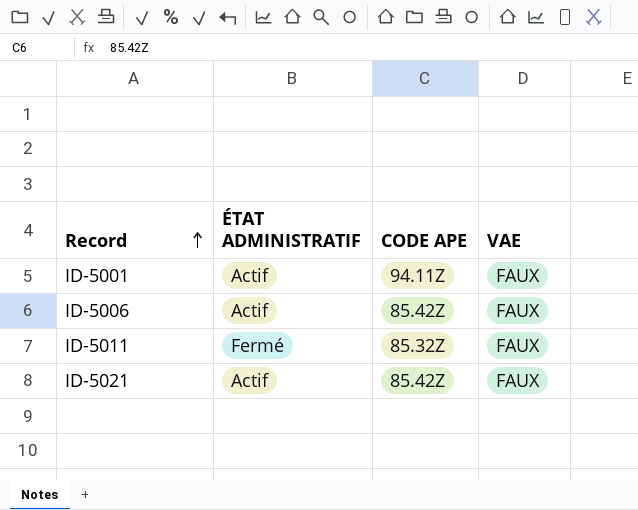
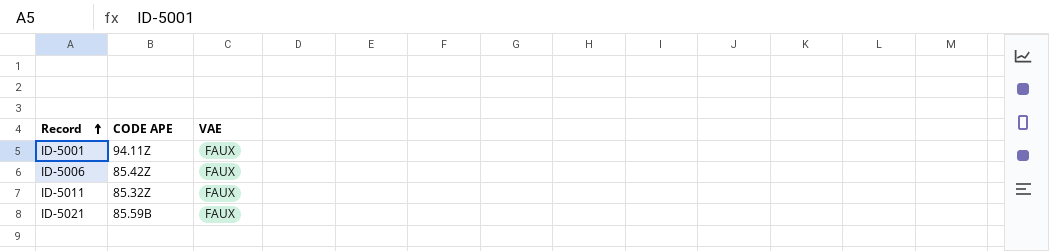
column ÉTAT ADMINISTRATIF | position: 2 -> none
ID-5021 | CODE APE: 85.42Z -> 85.59B

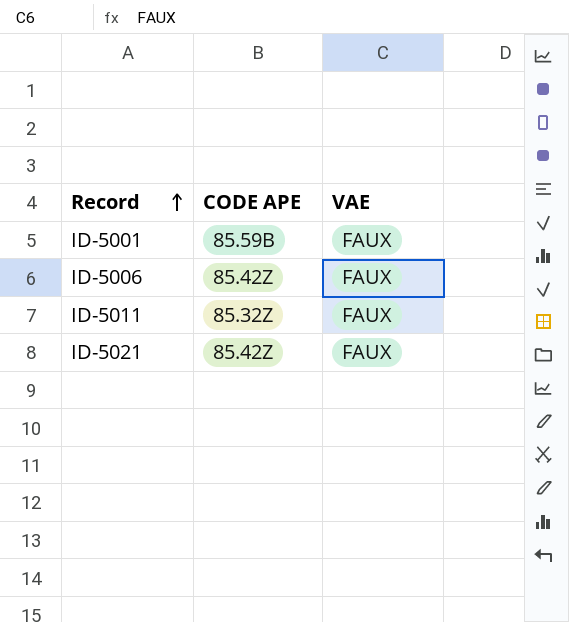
ID-5001 | CODE APE: 94.11Z -> 85.59B
ID-5021 | CODE APE: 85.59B -> 85.42Z

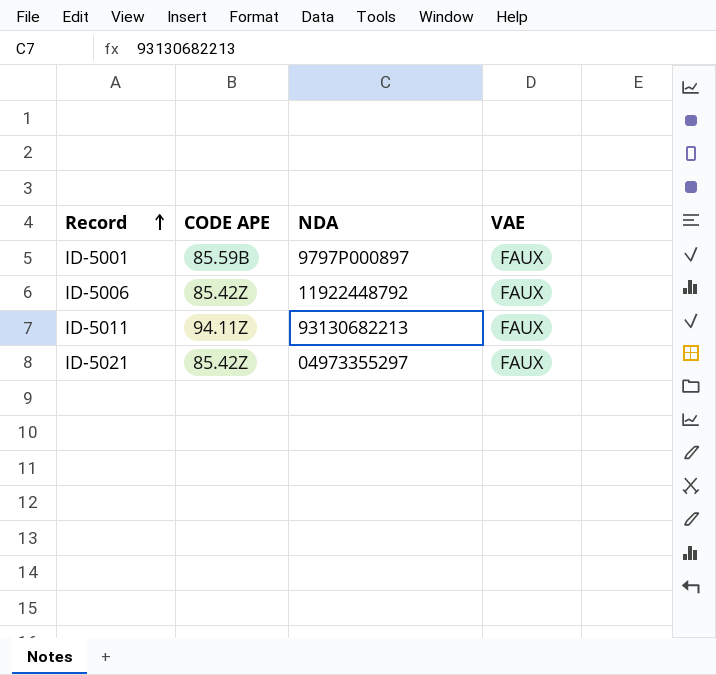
column NDA | position: none -> 3
ID-5011 | CODE APE: 85.32Z -> 94.11Z

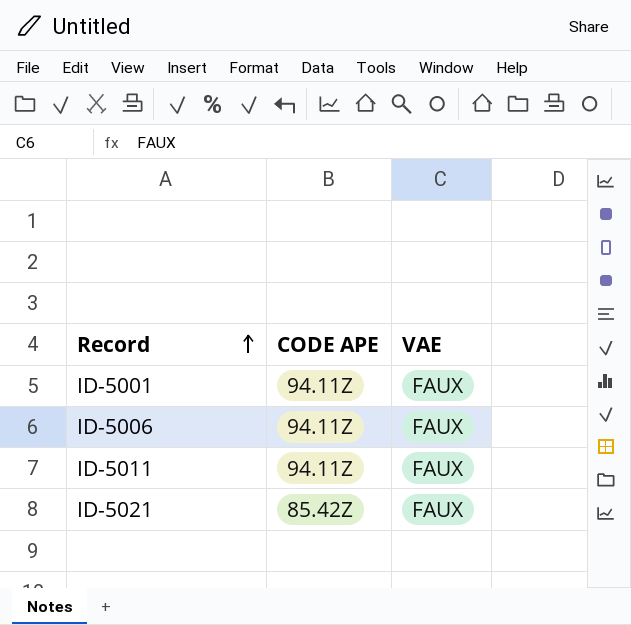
column NDA | position: 3 -> none
ID-5001 | CODE APE: 85.59B -> 94.11Z
ID-5006 | CODE APE: 85.42Z -> 94.11Z

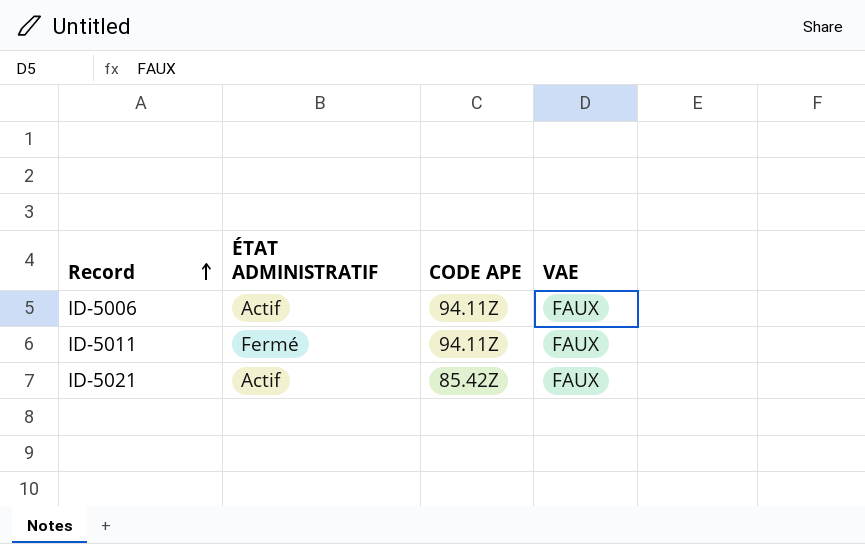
column ÉTAT ADMINISTRATIF | position: none -> 2
row ID-5001: 94.11Z | FAUX -> none

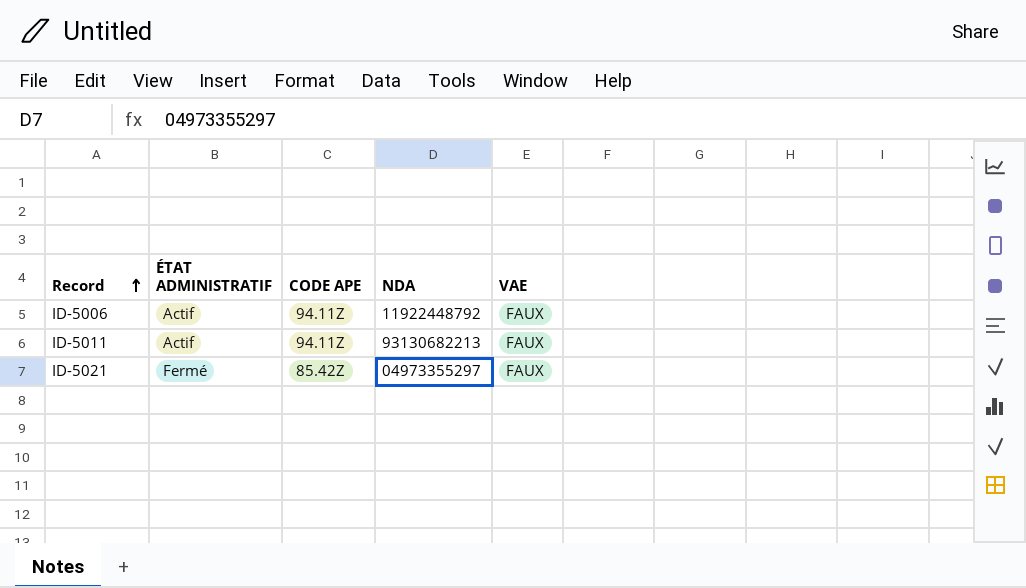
column NDA | position: none -> 4
ID-5011 | ÉTAT ADMINISTRATIF: Fermé -> Actif
ID-5021 | ÉTAT ADMINISTRATIF: Actif -> Fermé

